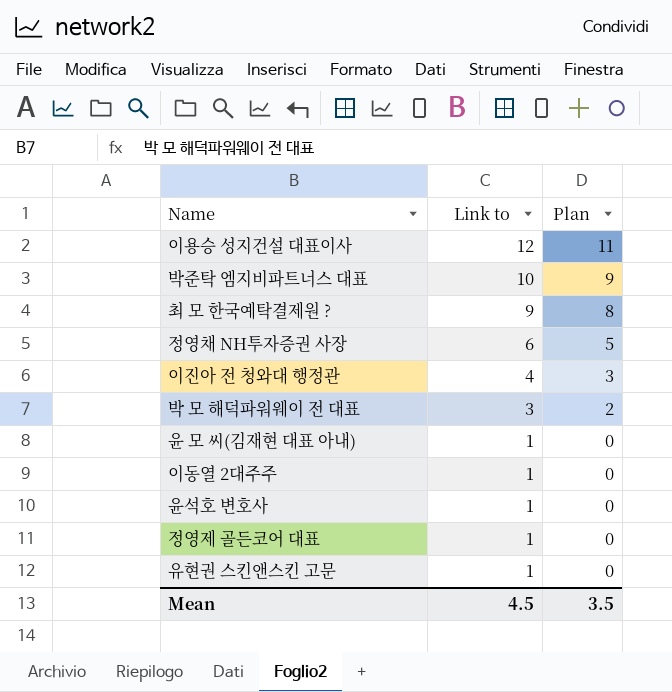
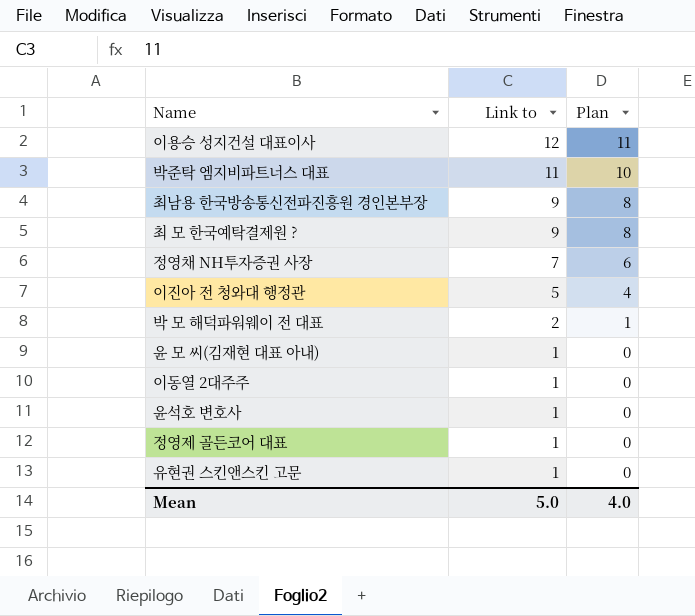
박준탁 엠지비파트너스 대표 | Link to: 10 -> 11
박준탁 엠지비파트너스 대표 | Plan: 9 -> 10
row 최남용 한국방송통신전파진흥원 경인본부장: none -> 9 | 8
정영채 NH투자증권 사장 | Link to: 6 -> 7
정영채 NH투자증권 사장 | Plan: 5 -> 6
이진아 전 청와대 행정관 | Link to: 4 -> 5
이진아 전 청와대 행정관 | Plan: 3 -> 4
박 모 해덕파워웨이 전 대표 | Link to: 3 -> 2
박 모 해덕파워웨이 전 대표 | Plan: 2 -> 1
Mean | Link to: 4.5 -> 5.0
Mean | Plan: 3.5 -> 4.0

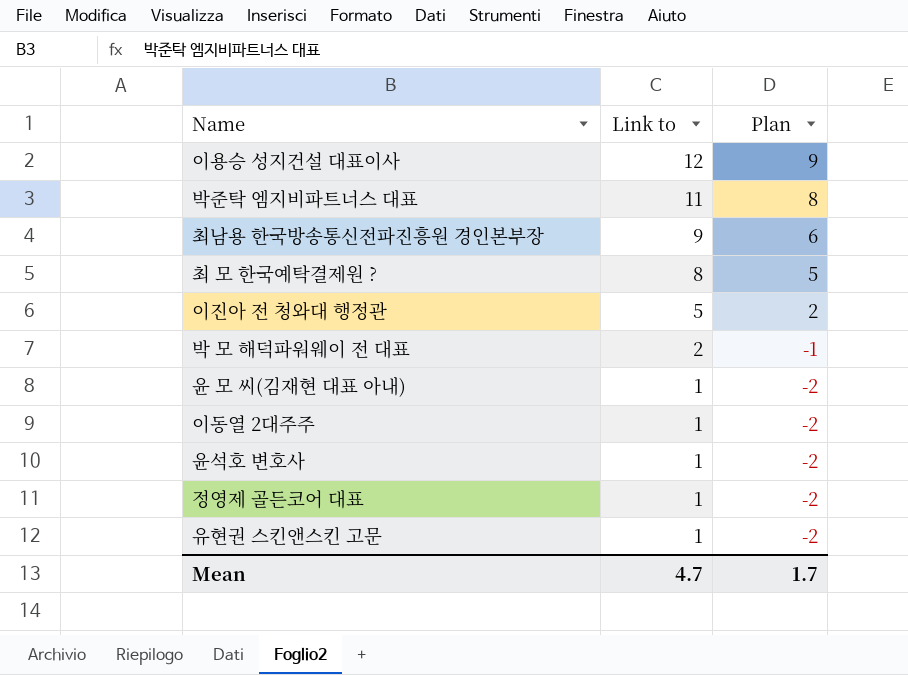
column Plan | formula: [Link to] - 1 -> [Link to] - 3
row 정영채 NH투자증권 사장: 7 | 6 -> none
최 모 한국예탁결제원 ? | Link to: 9 -> 8
Mean | Link to: 5.0 -> 4.7
Mean | Plan: 4.0 -> 1.7

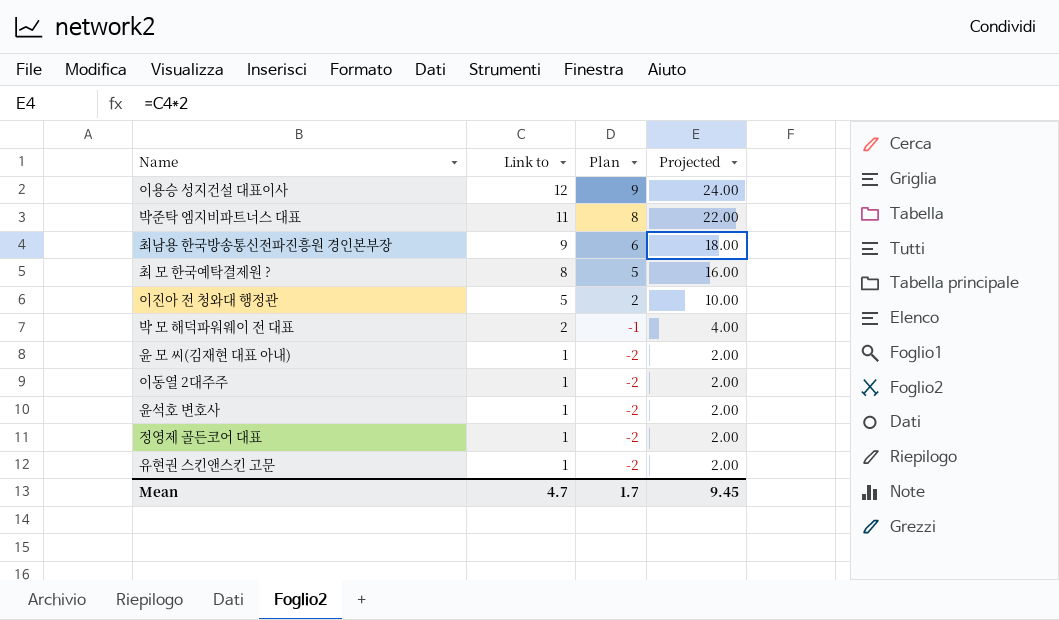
column Projected | formula: none -> [Link to] * 2

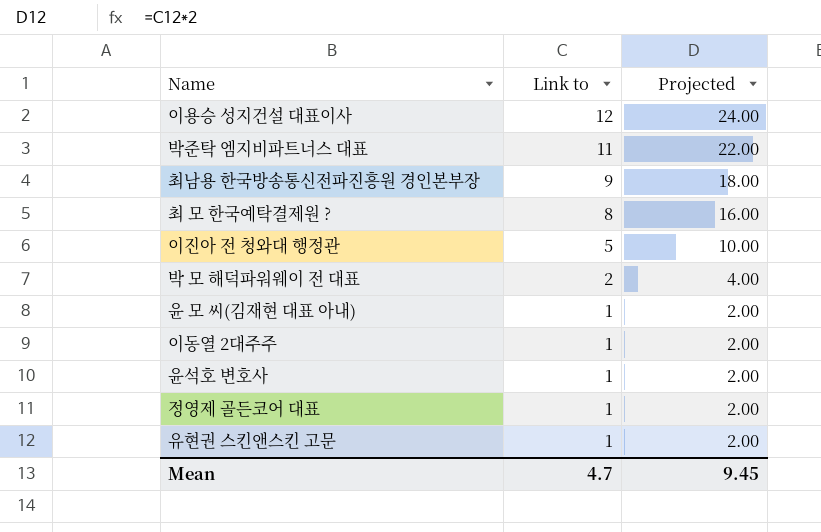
column Plan | formula: [Link to] - 3 -> none

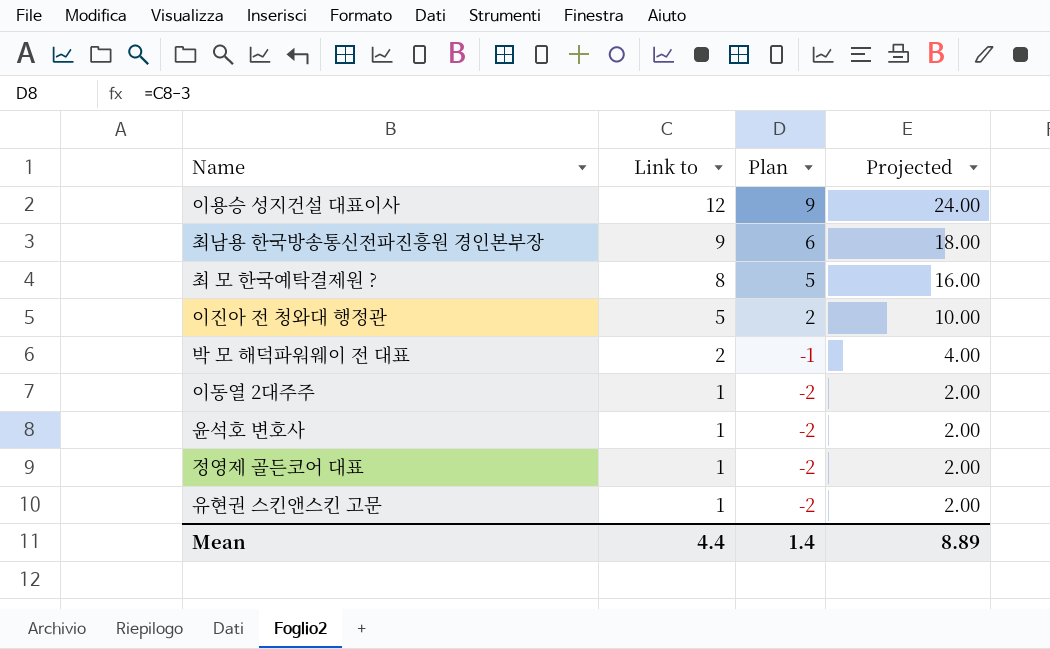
column Plan | formula: none -> [Link to] - 3
row 박준탁 엠지비파트너스 대표: 11 | 22.00 -> none
row 윤 모 씨(김재현 대표 아내): 1 | 2.00 -> none
Mean | Link to: 4.7 -> 4.4
Mean | Projected: 9.45 -> 8.89

